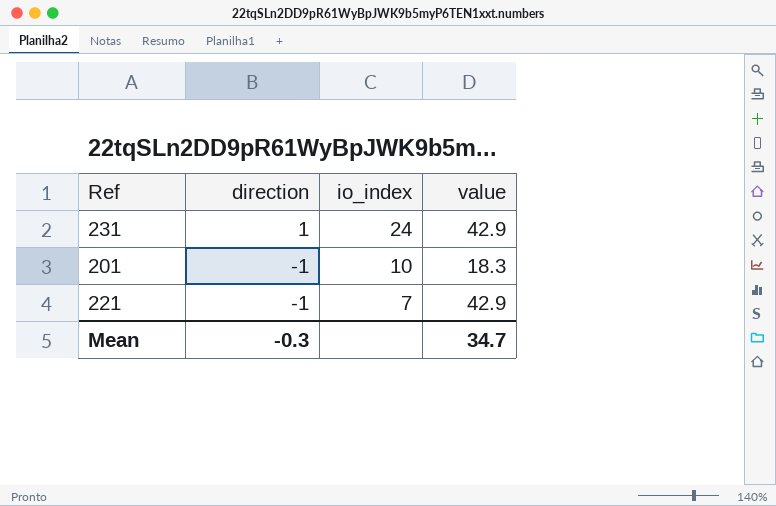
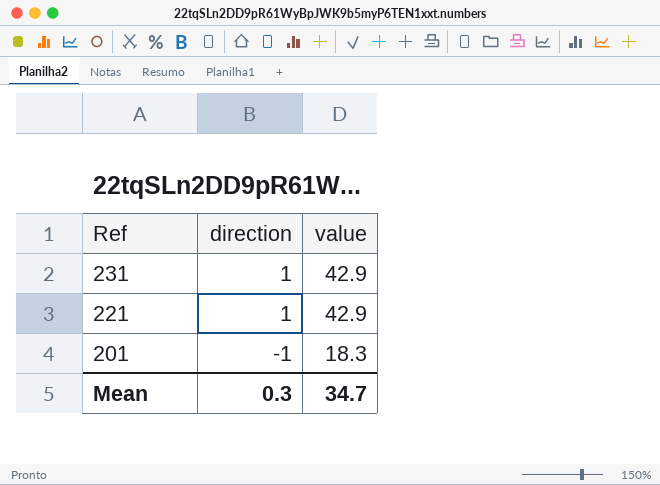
row order: direction descending -> Ref descending
column io_index | position: 3 -> none
221 | direction: -1 -> 1
Mean | direction: -0.3 -> 0.3

